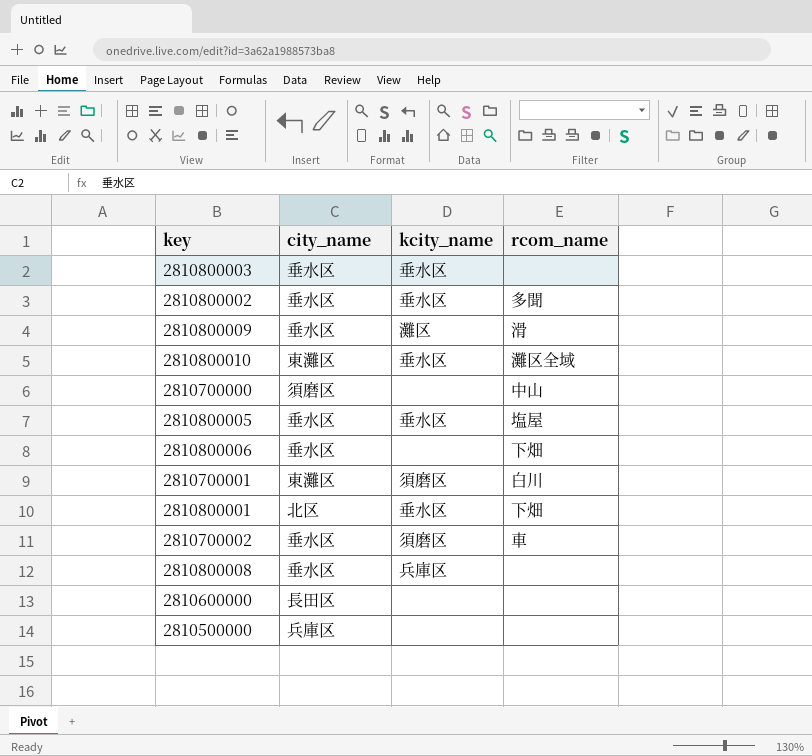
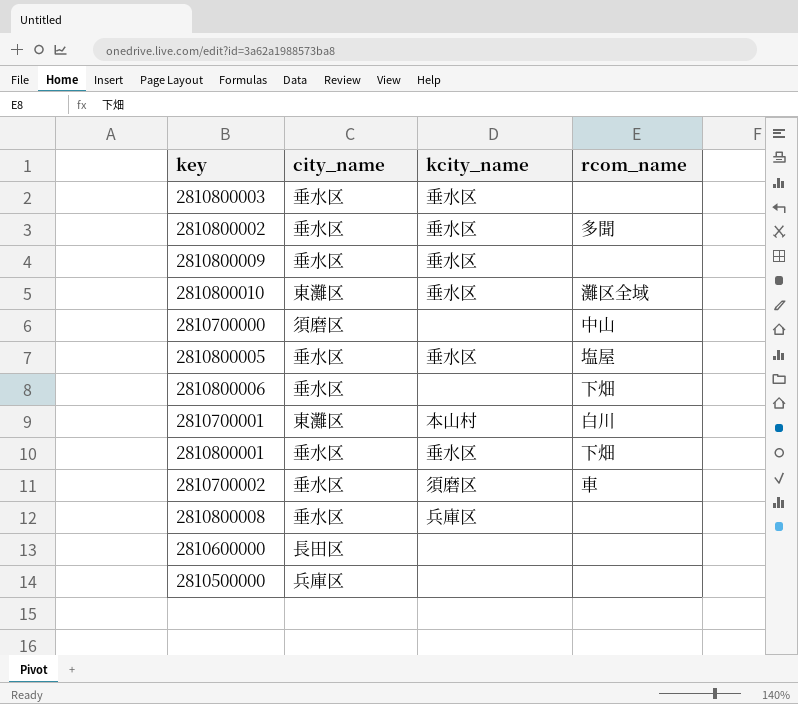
2810800009 | kcity_name: 灘区 -> 垂水区
2810800009 | rcom_name: 滑 -> none
2810700001 | kcity_name: 須磨区 -> 本山村
2810800001 | city_name: 北区 -> 垂水区

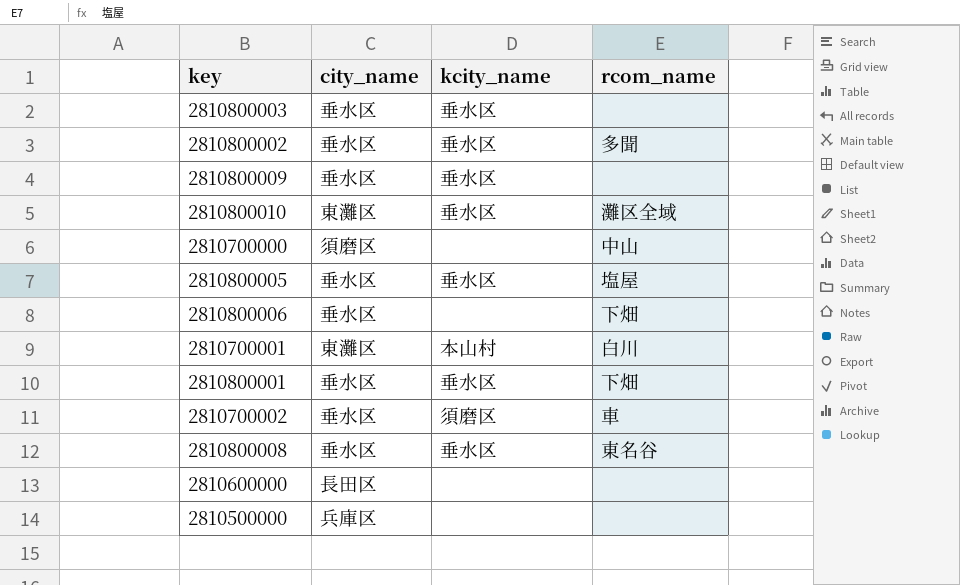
2810800008 | kcity_name: 兵庫区 -> 垂水区
2810800008 | rcom_name: none -> 東名谷

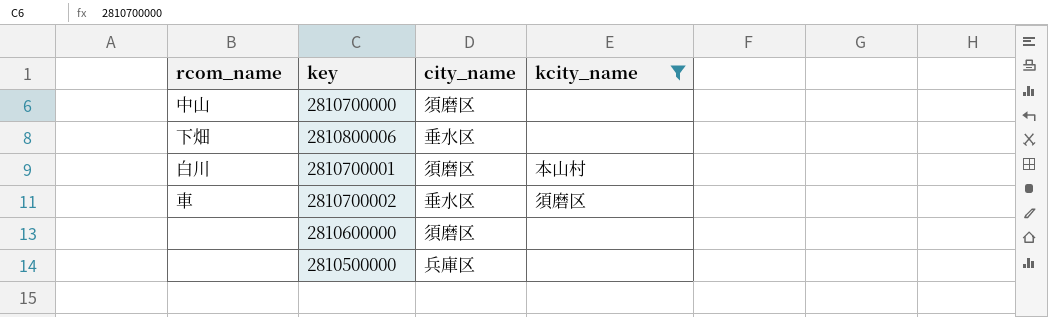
filter: none -> kcity_name != 垂水区
column rcom_name | position: 4 -> 1
2810700001 | city_name: 東灘区 -> 須磨区
2810600000 | city_name: 長田区 -> 須磨区

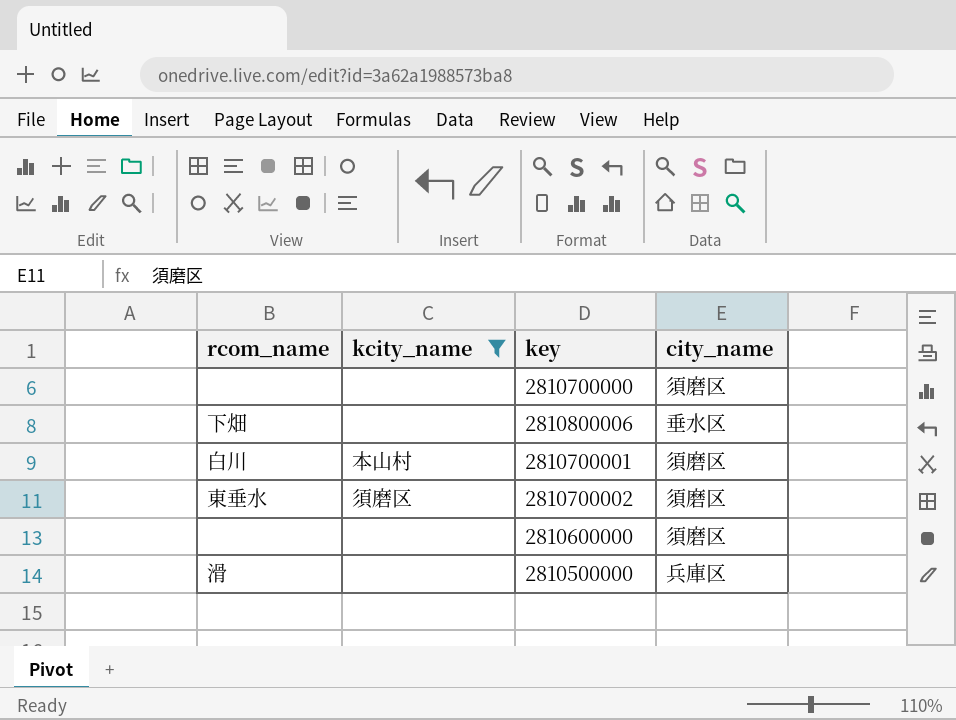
column kcity_name | position: 4 -> 2
2810700000 | rcom_name: 中山 -> none
2810700002 | rcom_name: 車 -> 東垂水
2810700002 | city_name: 垂水区 -> 須磨区
2810500000 | rcom_name: none -> 滑

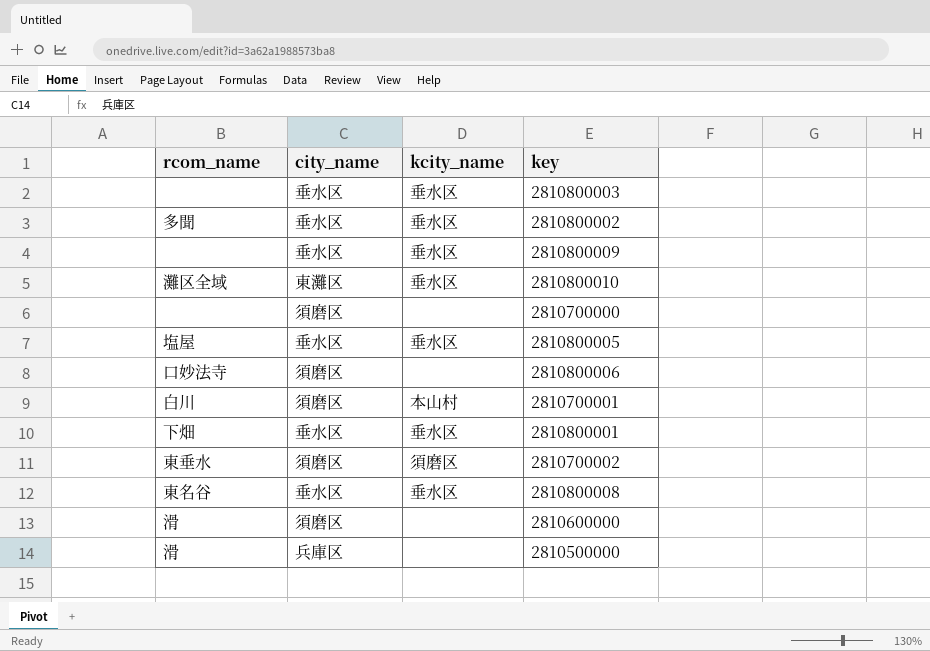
filter: kcity_name != 垂水区 -> none
column city_name | position: 4 -> 2
2810800006 | rcom_name: 下畑 -> 口妙法寺
2810800006 | city_name: 垂水区 -> 須磨区
2810600000 | rcom_name: none -> 滑

